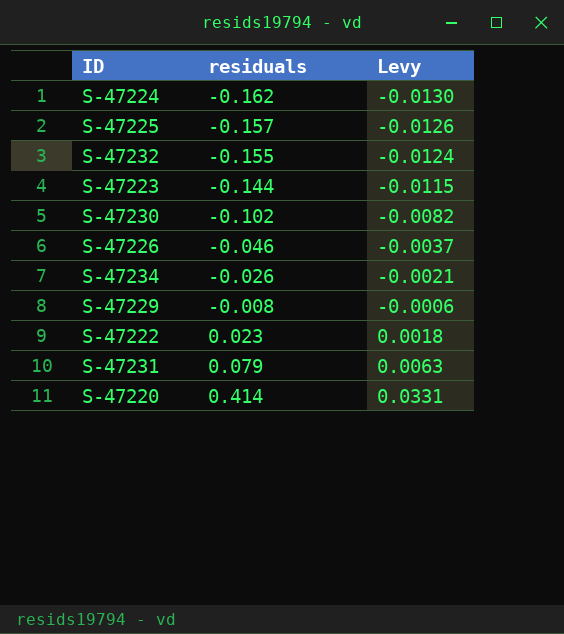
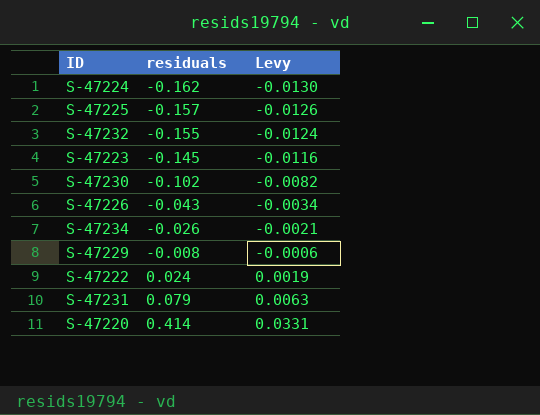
S-47223 | residuals: -0.144 -> -0.145
S-47223 | Levy: -0.0115 -> -0.0116
S-47226 | residuals: -0.046 -> -0.043
S-47226 | Levy: -0.0037 -> -0.0034
S-47222 | residuals: 0.023 -> 0.024
S-47222 | Levy: 0.0018 -> 0.0019

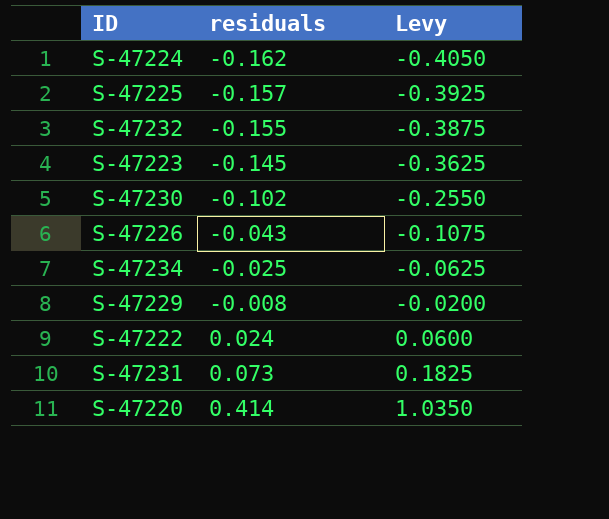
column Levy | formula: [residuals] * 0.08 -> [residuals] * 2.5
S-47234 | residuals: -0.026 -> -0.025
S-47231 | residuals: 0.079 -> 0.073

